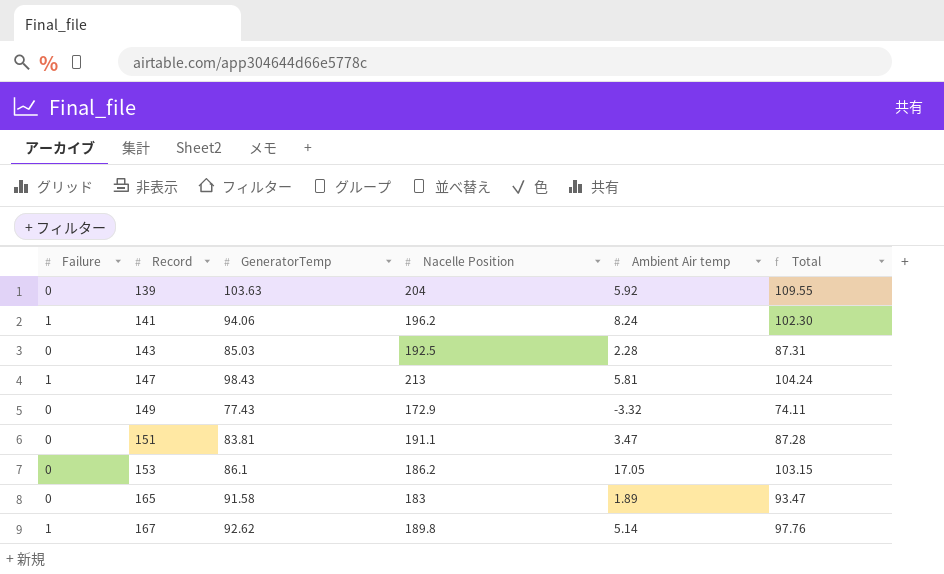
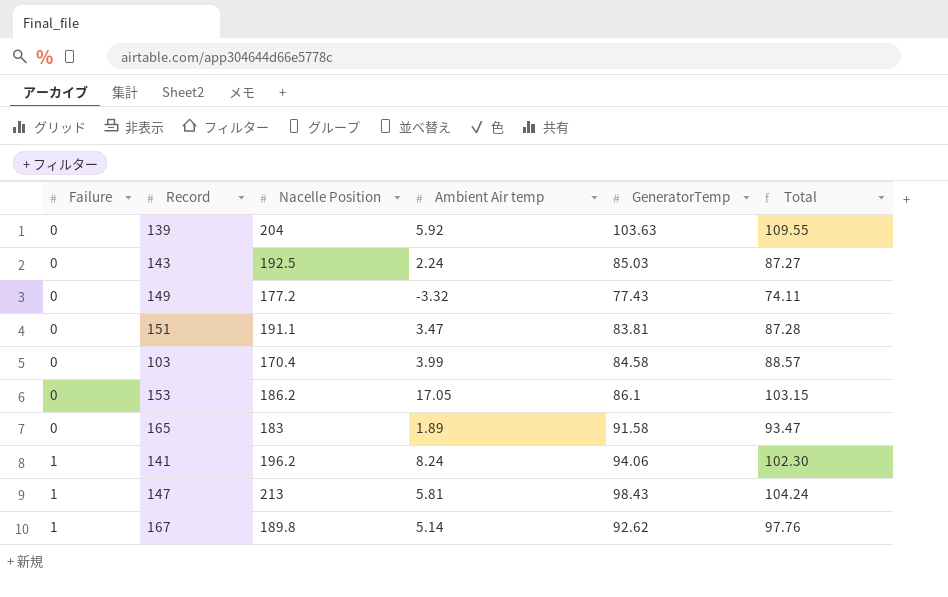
row order: Record ascending -> Failure ascending
column GeneratorTemp | position: 3 -> 5
143 | Ambient Air temp: 2.28 -> 2.24
143 | Total: 87.31 -> 87.27
149 | Nacelle Position: 172.9 -> 177.2
row 103: none -> 0 | 170.4 | 3.99 | 84.58 | 88.57

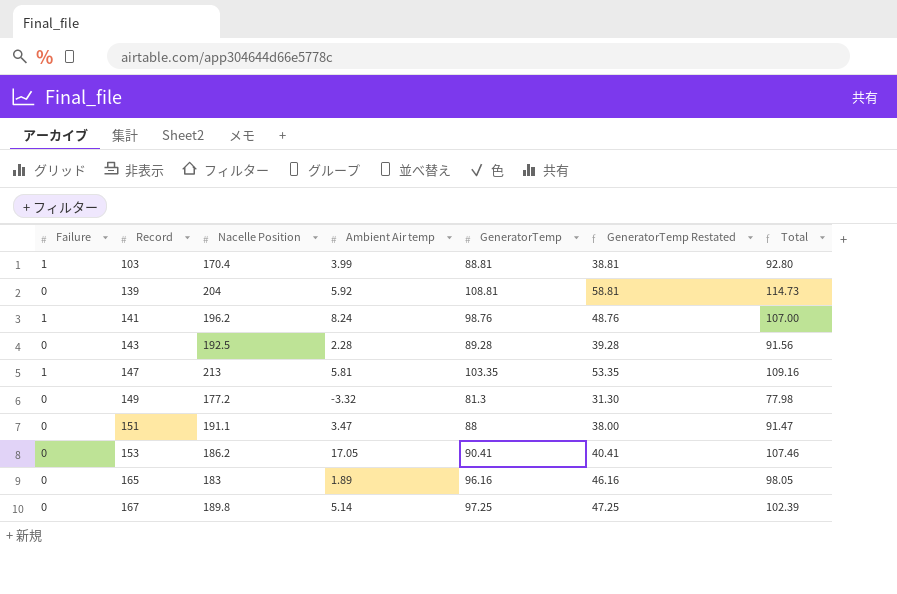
row order: Failure ascending -> Record ascending
column GeneratorTemp Restated | formula: none -> [GeneratorTemp] - 50
103 | Failure: 0 -> 1
103 | GeneratorTemp: 84.58 -> 88.81
103 | Total: 88.57 -> 92.80
139 | GeneratorTemp: 103.63 -> 108.81
139 | Total: 109.55 -> 114.73
141 | GeneratorTemp: 94.06 -> 98.76
141 | Total: 102.30 -> 107.00
143 | Ambient Air temp: 2.24 -> 2.28
143 | GeneratorTemp: 85.03 -> 89.28
143 | Total: 87.27 -> 91.56
147 | GeneratorTemp: 98.43 -> 103.35
147 | Total: 104.24 -> 109.16
149 | GeneratorTemp: 77.43 -> 81.3
149 | Total: 74.11 -> 77.98
151 | GeneratorTemp: 83.81 -> 88
151 | Total: 87.28 -> 91.47
153 | GeneratorTemp: 86.1 -> 90.41
153 | Total: 103.15 -> 107.46
165 | GeneratorTemp: 91.58 -> 96.16
165 | Total: 93.47 -> 98.05
167 | Failure: 1 -> 0
167 | GeneratorTemp: 92.62 -> 97.25
167 | Total: 97.76 -> 102.39

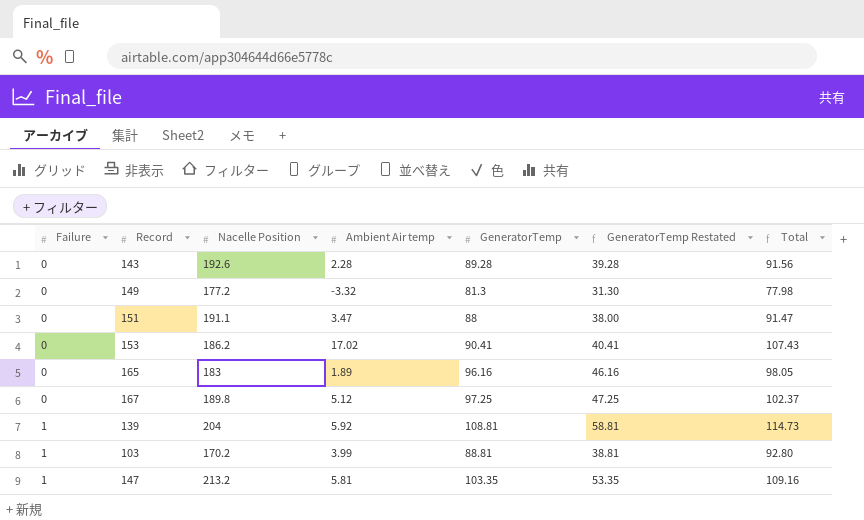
row order: Record ascending -> Failure ascending
row 141: 1 | 196.2 | 8.24 | 98.76 | 48.76 | 107.00 -> none
143 | Nacelle Position: 192.5 -> 192.6
153 | Ambient Air temp: 17.05 -> 17.02
153 | Total: 107.46 -> 107.43
167 | Ambient Air temp: 5.14 -> 5.12
167 | Total: 102.39 -> 102.37
139 | Failure: 0 -> 1
103 | Nacelle Position: 170.4 -> 170.2
147 | Nacelle Position: 213 -> 213.2

